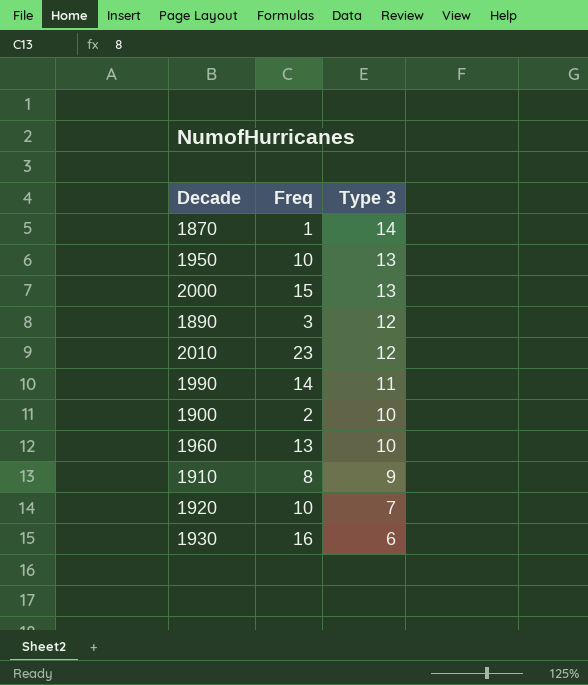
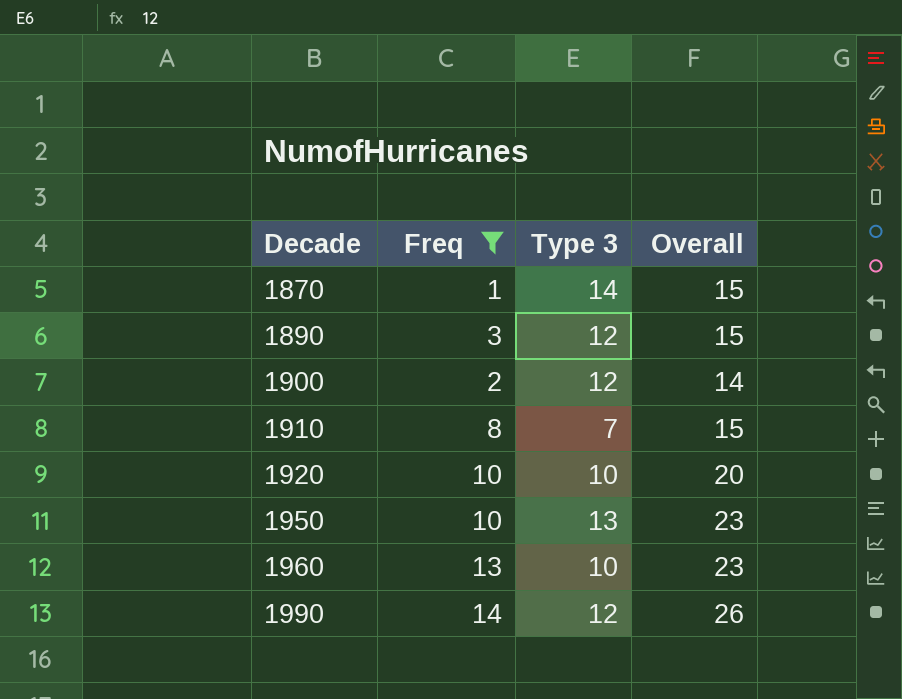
filter: none -> Freq <= 14
row order: Type 3 descending -> Decade ascending
column Overall | formula: none -> [Freq] + [Type 3]
1900 | Type 3: 10 -> 12
1910 | Type 3: 9 -> 7
1920 | Type 3: 7 -> 10
1990 | Type 3: 11 -> 12

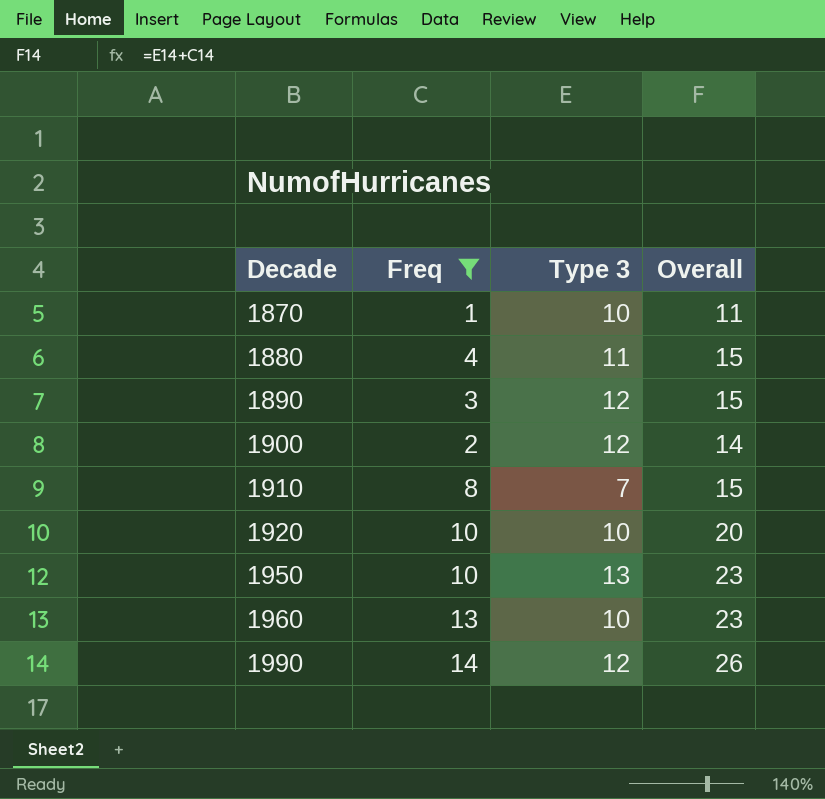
1870 | Type 3: 14 -> 10
1870 | Overall: 15 -> 11
row 1880: none -> 4 | 11 | 15

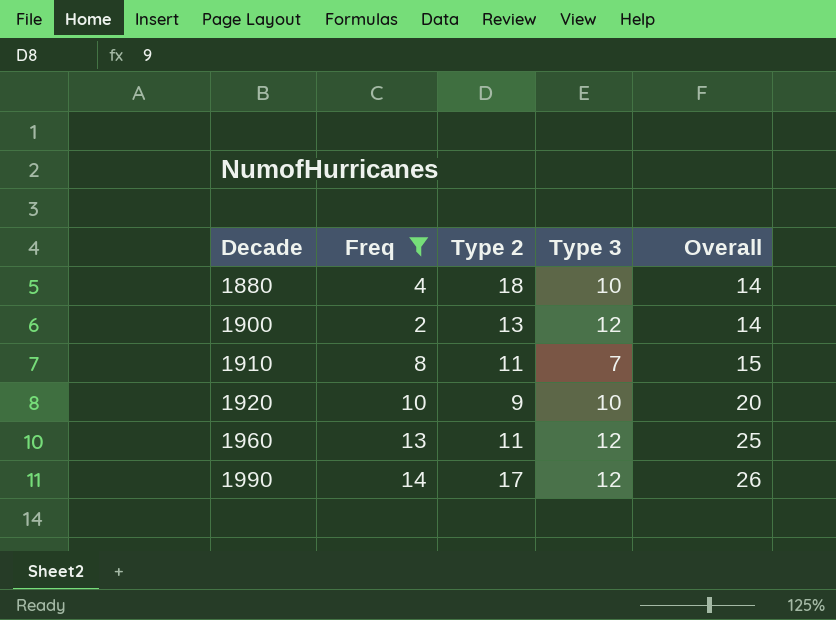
column Type 2 | position: none -> 3
row 1870: 1 | 10 | 11 -> none
row 1890: 3 | 12 | 15 -> none
row 1950: 10 | 13 | 23 -> none
1880 | Type 3: 11 -> 10
1880 | Overall: 15 -> 14
1960 | Type 3: 10 -> 12
1960 | Overall: 23 -> 25

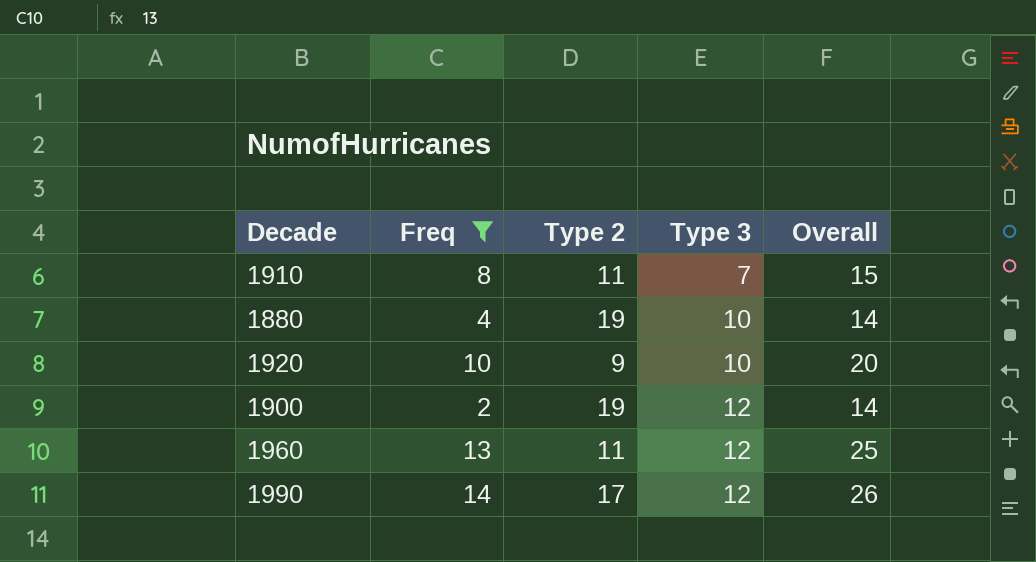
row order: Decade ascending -> Type 3 ascending
1880 | Type 2: 18 -> 19
1900 | Type 2: 13 -> 19

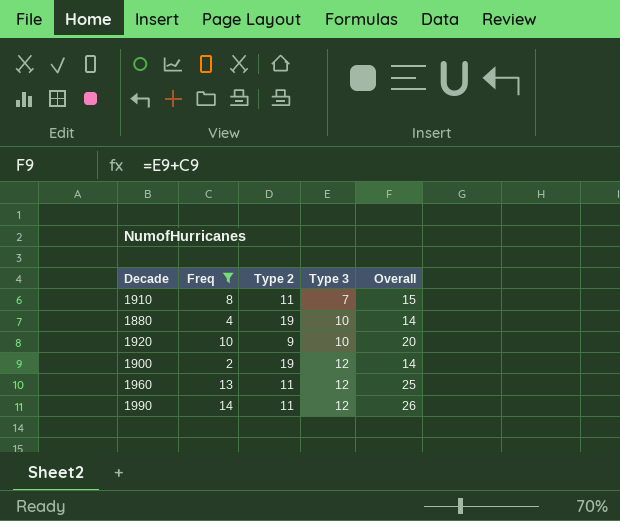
1990 | Type 2: 17 -> 11

